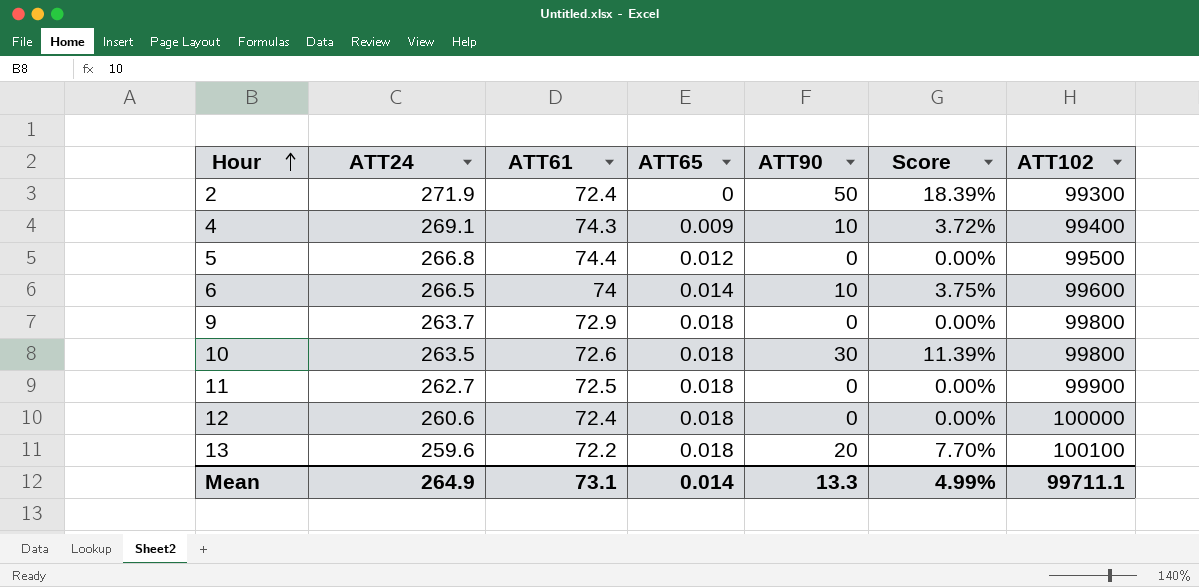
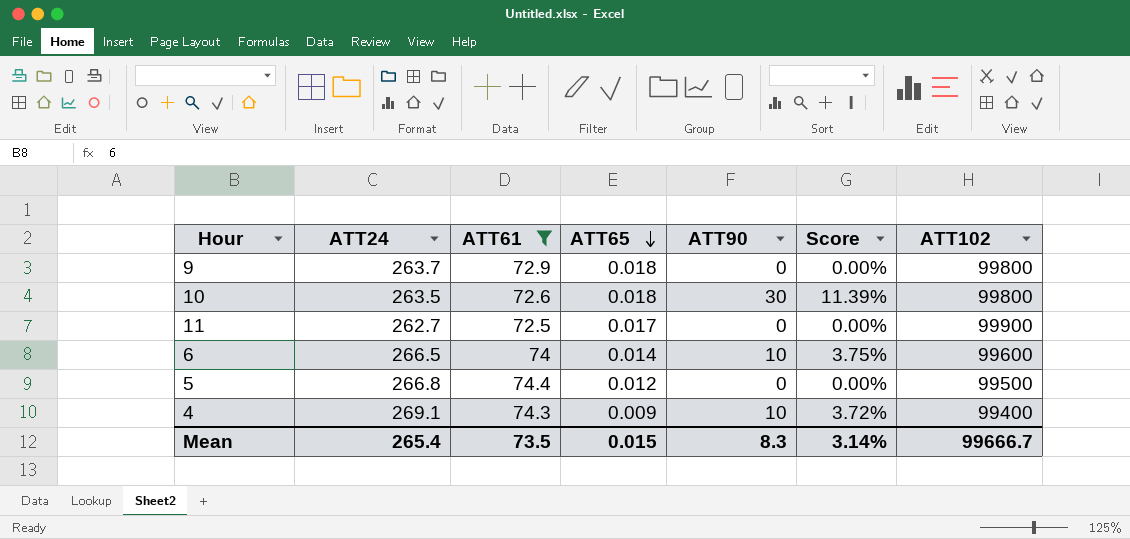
filter: none -> ATT61 >= 72.5
row order: Hour ascending -> ATT65 descending
11 | ATT65: 0.018 -> 0.017
Mean | ATT24: 264.9 -> 265.4
Mean | ATT61: 73.1 -> 73.5
Mean | ATT65: 0.014 -> 0.015
Mean | ATT90: 13.3 -> 8.3
Mean | Score: 4.99% -> 3.14%
Mean | ATT102: 99711.1 -> 99666.7

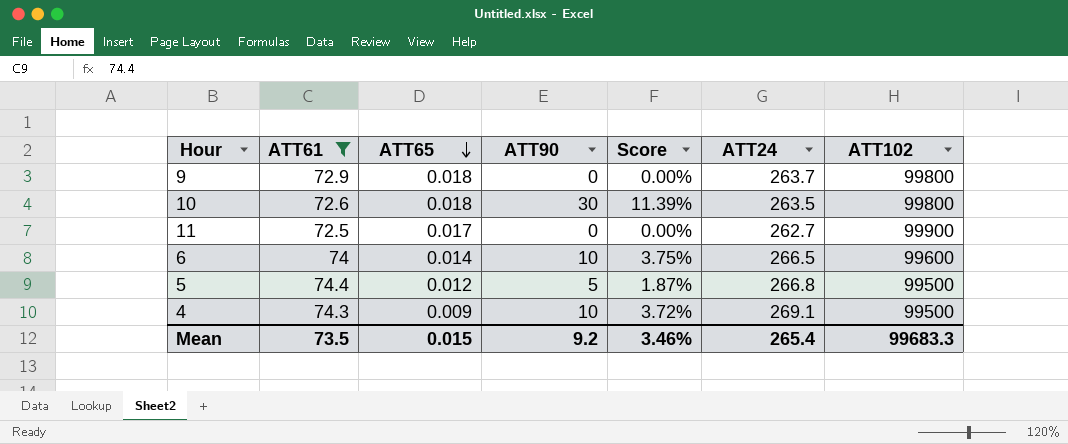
column ATT24 | position: 2 -> 6
5 | ATT90: 0 -> 5
5 | Score: 0.00% -> 1.87%
4 | ATT102: 99400 -> 99500
Mean | ATT90: 8.3 -> 9.2
Mean | Score: 3.14% -> 3.46%
Mean | ATT102: 99666.7 -> 99683.3

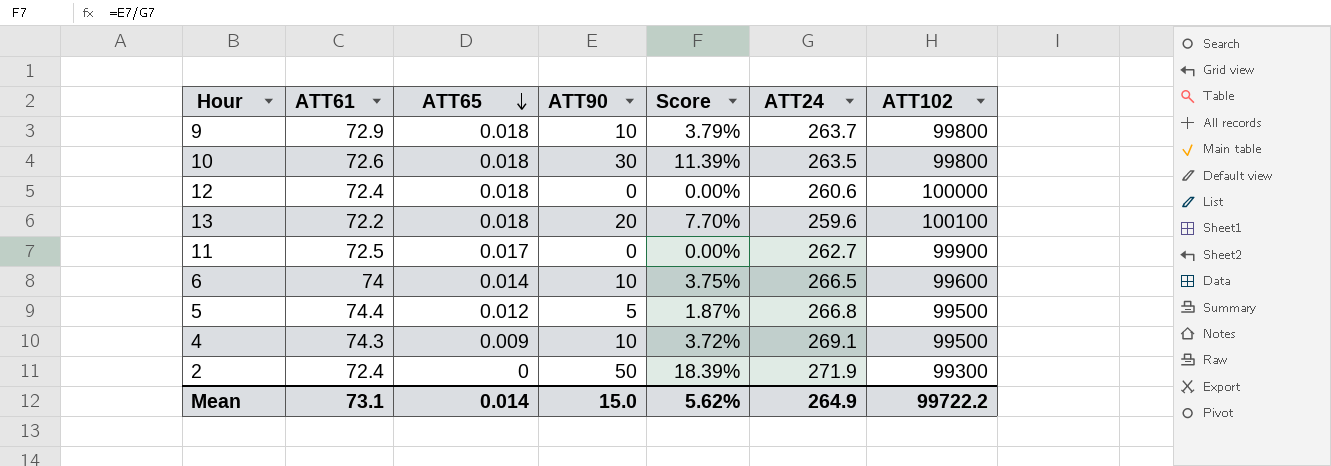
filter: ATT61 >= 72.5 -> none
9 | ATT90: 0 -> 10
9 | Score: 0.00% -> 3.79%
Mean | ATT61: 73.5 -> 73.1
Mean | ATT65: 0.015 -> 0.014
Mean | ATT90: 9.2 -> 15.0
Mean | Score: 3.46% -> 5.62%
Mean | ATT24: 265.4 -> 264.9
Mean | ATT102: 99683.3 -> 99722.2

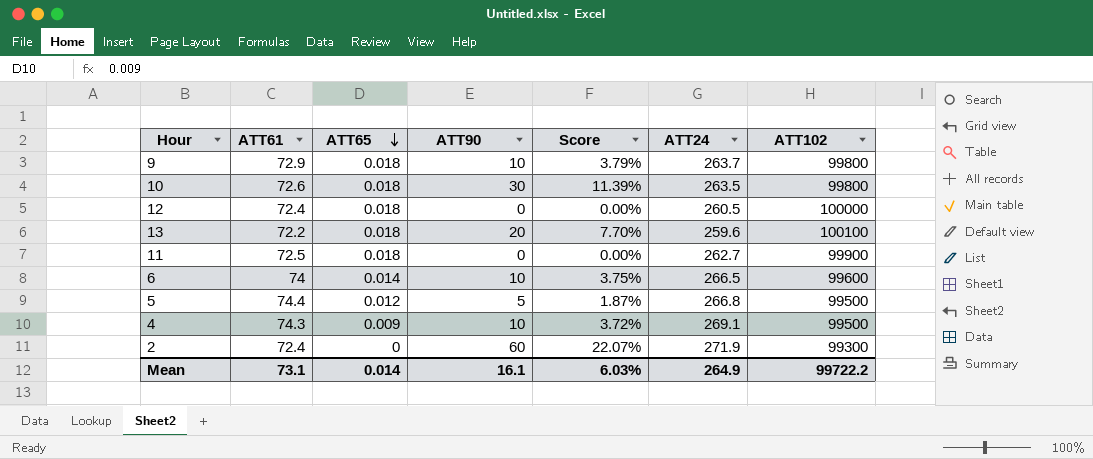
12 | ATT24: 260.6 -> 260.5
11 | ATT65: 0.017 -> 0.018
2 | ATT90: 50 -> 60
2 | Score: 18.39% -> 22.07%
Mean | ATT90: 15.0 -> 16.1
Mean | Score: 5.62% -> 6.03%

